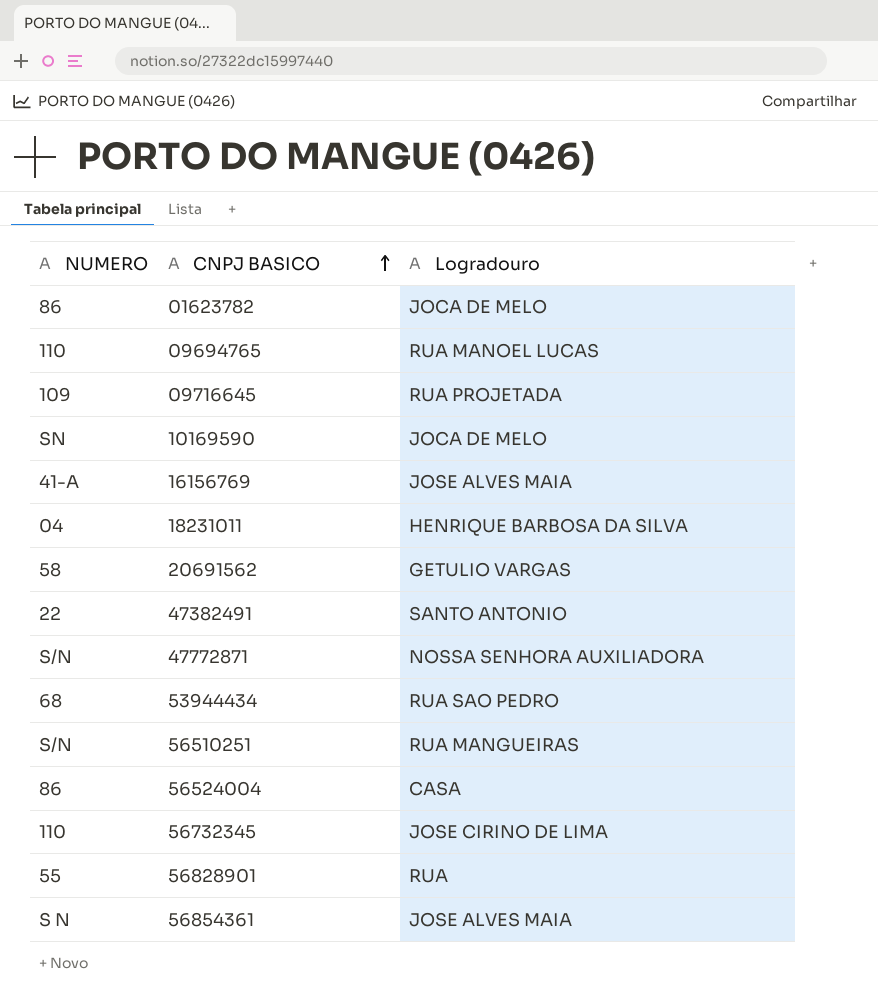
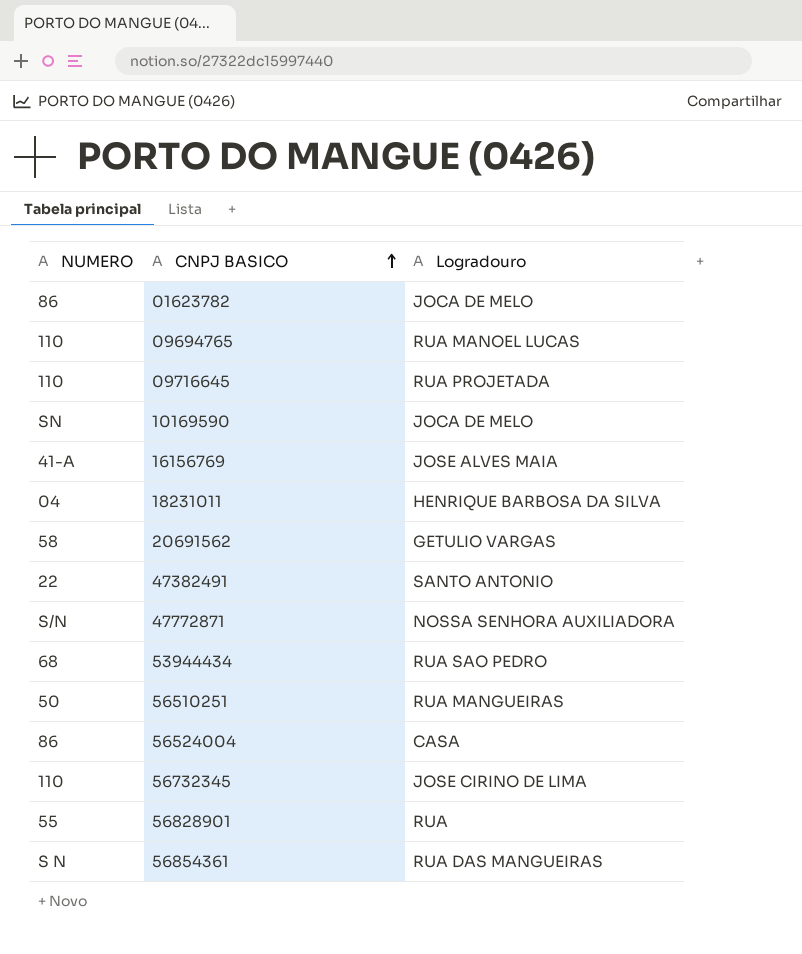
09716645 | NUMERO: 109 -> 110
56510251 | NUMERO: S/N -> 50
56854361 | Logradouro: JOSE ALVES MAIA -> RUA DAS MANGUEIRAS

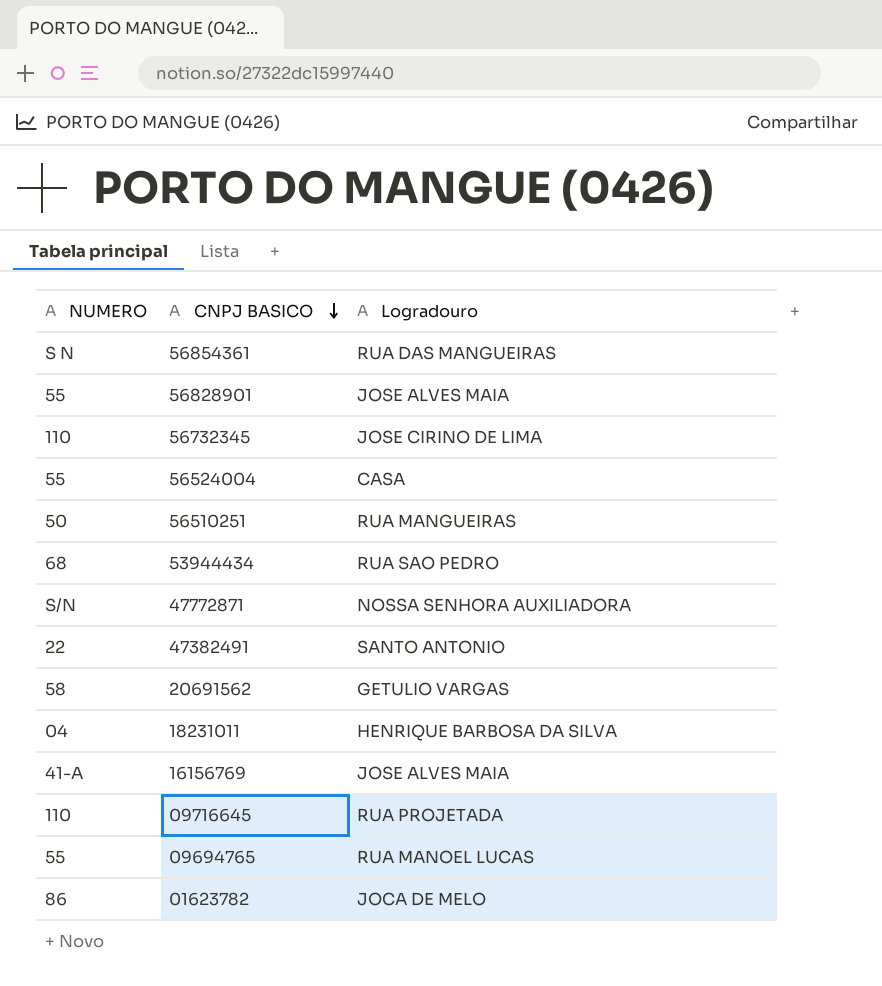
row order: CNPJ BASICO ascending -> CNPJ BASICO descending
row 10169590: SN | JOCA DE MELO -> none
56828901 | Logradouro: RUA -> JOSE ALVES MAIA
56524004 | NUMERO: 86 -> 55
09694765 | NUMERO: 110 -> 55

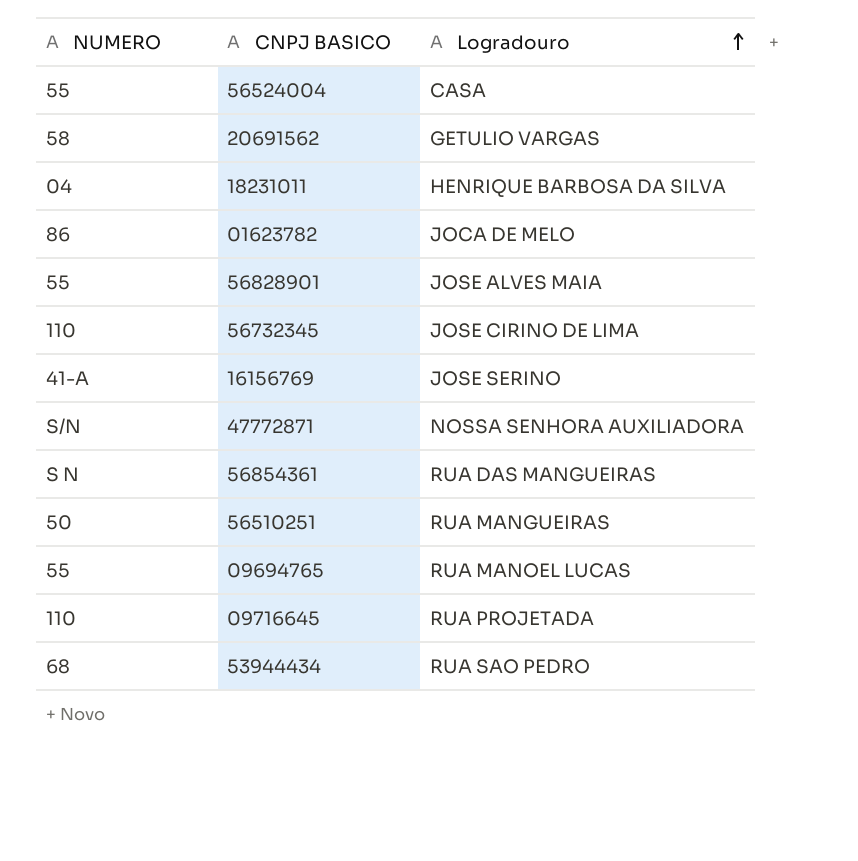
row order: CNPJ BASICO descending -> Logradouro ascending
row 47382491: 22 | SANTO ANTONIO -> none
16156769 | Logradouro: JOSE ALVES MAIA -> JOSE SERINO

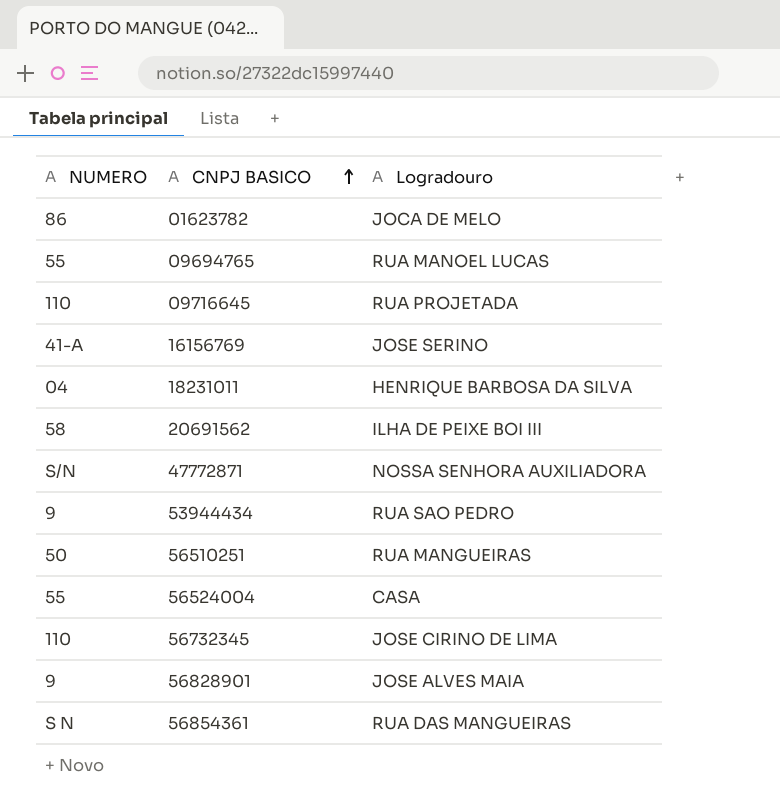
row order: Logradouro ascending -> CNPJ BASICO ascending
20691562 | Logradouro: GETULIO VARGAS -> ILHA DE PEIXE BOI III
53944434 | NUMERO: 68 -> 9
56828901 | NUMERO: 55 -> 9

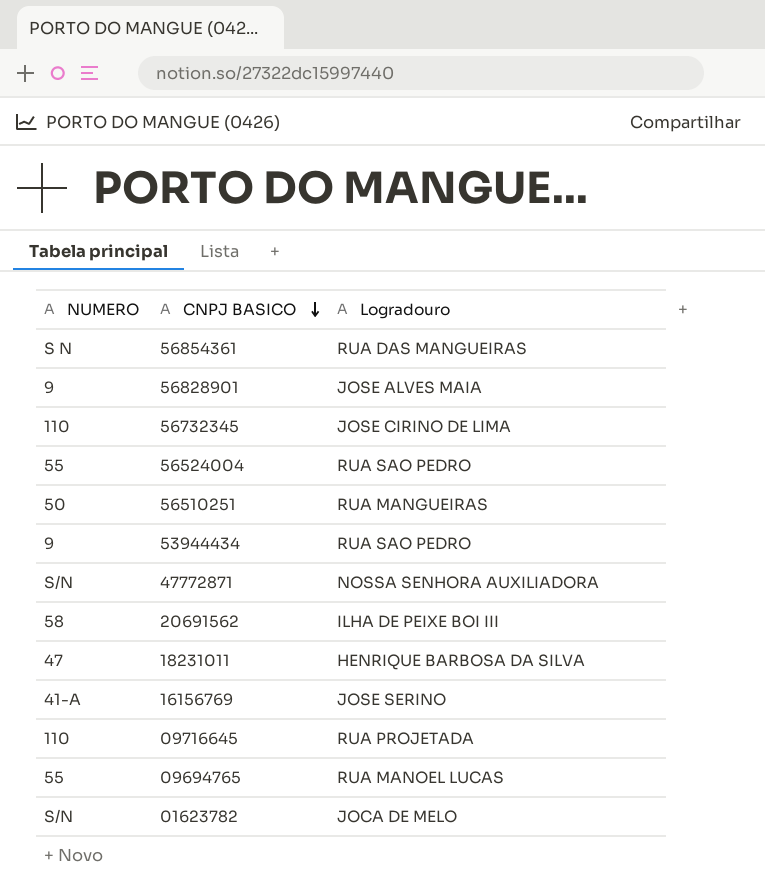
row order: CNPJ BASICO ascending -> CNPJ BASICO descending
56524004 | Logradouro: CASA -> RUA SAO PEDRO
18231011 | NUMERO: 04 -> 47
01623782 | NUMERO: 86 -> S/N

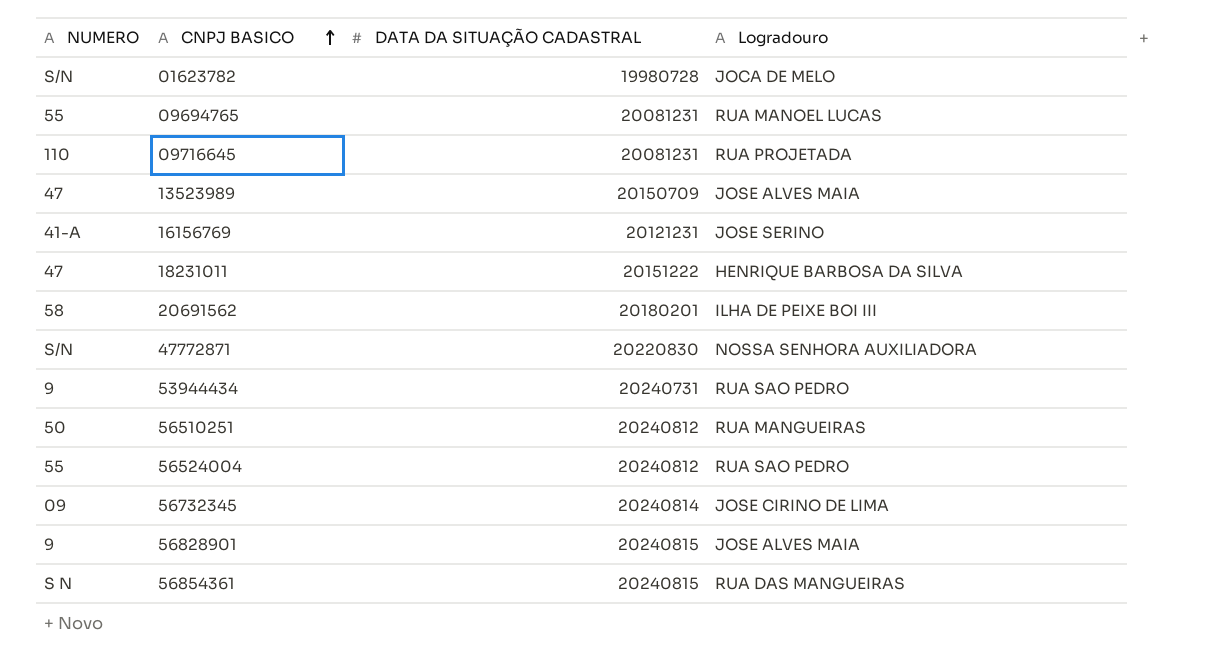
row order: CNPJ BASICO descending -> CNPJ BASICO ascending
column DATA DA SITUAÇÃO CADASTRAL | position: none -> 3
row 13523989: none -> 47 | 20150709 | JOSE ALVES MAIA
56732345 | NUMERO: 110 -> 09

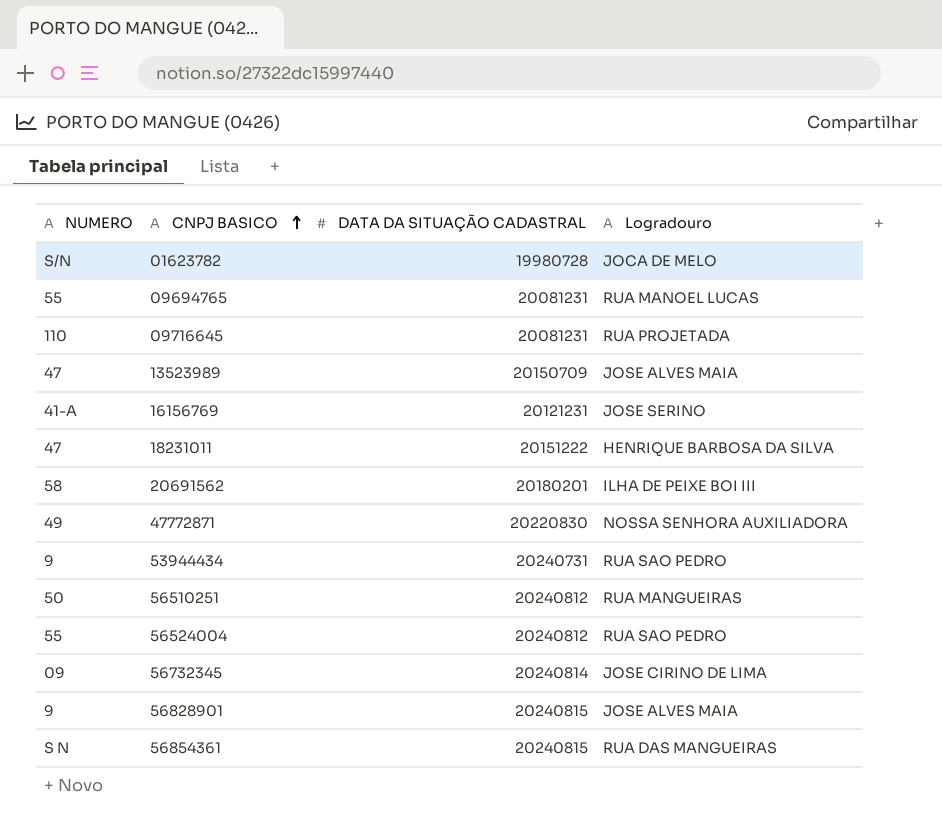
47772871 | NUMERO: S/N -> 49

